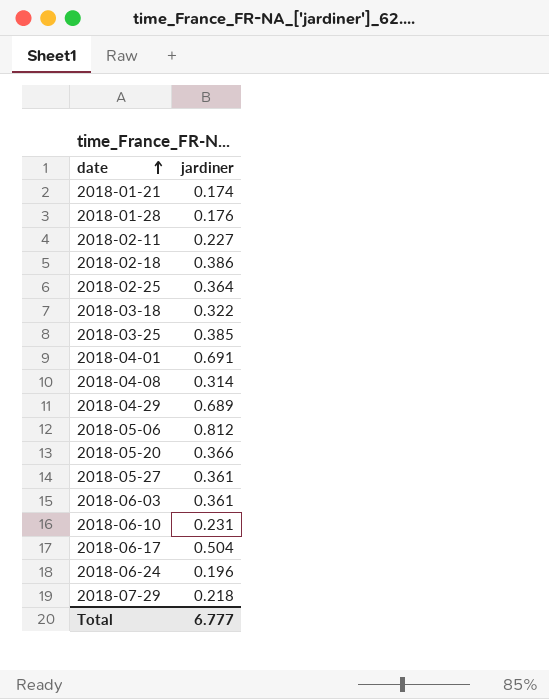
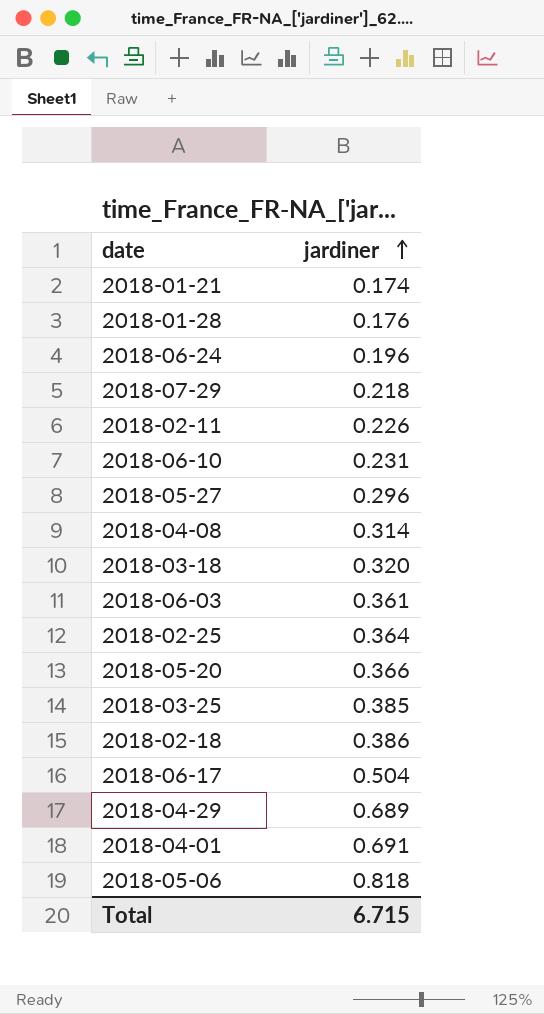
row order: date ascending -> jardiner ascending
2018-02-11 | jardiner: 0.227 -> 0.226
2018-05-27 | jardiner: 0.361 -> 0.296
2018-03-18 | jardiner: 0.322 -> 0.320
2018-05-06 | jardiner: 0.812 -> 0.818
Total | jardiner: 6.777 -> 6.715

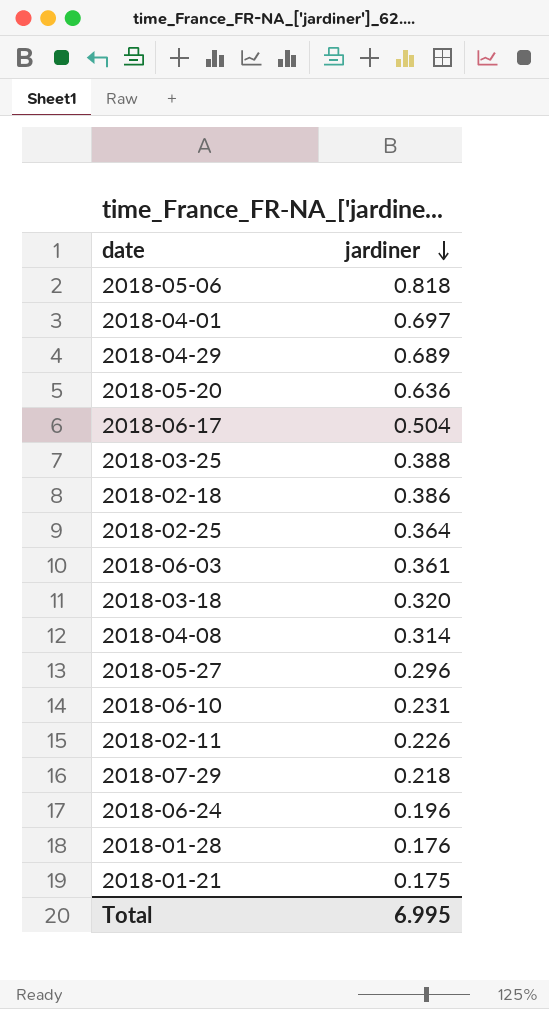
row order: jardiner ascending -> jardiner descending
2018-04-01 | jardiner: 0.691 -> 0.697
2018-05-20 | jardiner: 0.366 -> 0.636
2018-03-25 | jardiner: 0.385 -> 0.388
2018-01-21 | jardiner: 0.174 -> 0.175
Total | jardiner: 6.715 -> 6.995

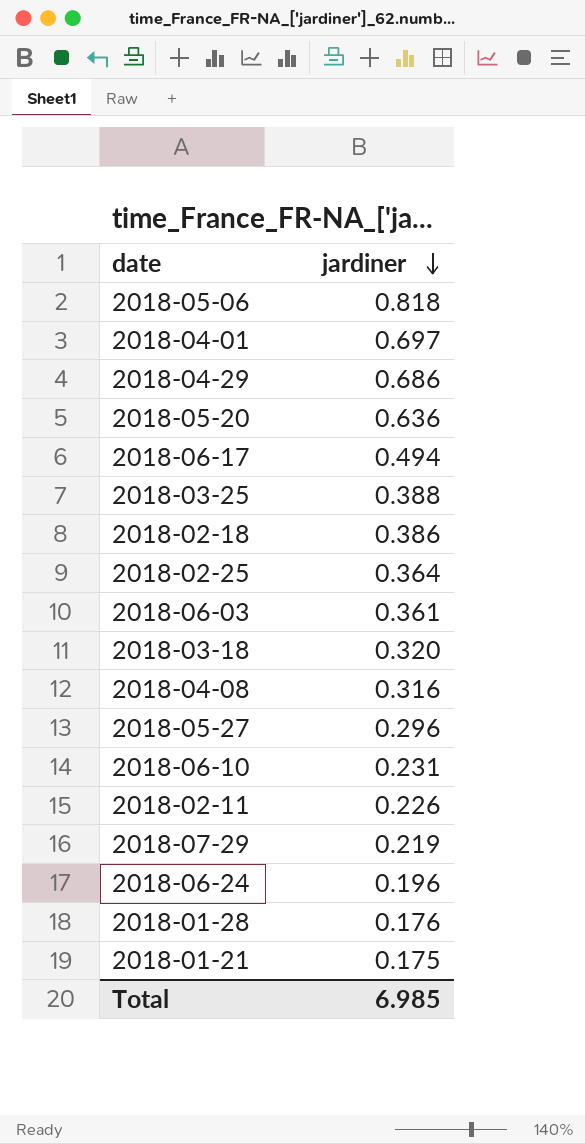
2018-04-29 | jardiner: 0.689 -> 0.686
2018-06-17 | jardiner: 0.504 -> 0.494
2018-04-08 | jardiner: 0.314 -> 0.316
2018-07-29 | jardiner: 0.218 -> 0.219
Total | jardiner: 6.995 -> 6.985

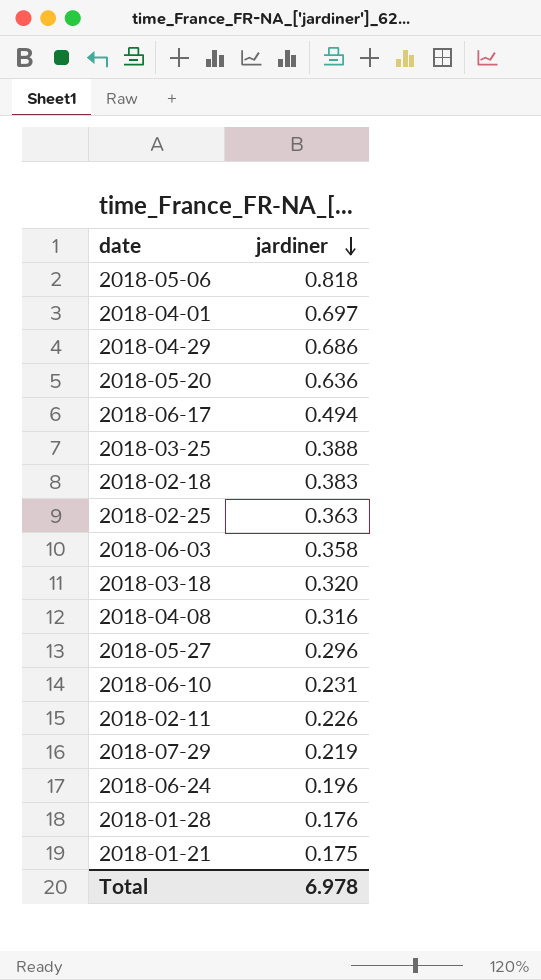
2018-02-18 | jardiner: 0.386 -> 0.383
2018-02-25 | jardiner: 0.364 -> 0.363
2018-06-03 | jardiner: 0.361 -> 0.358
Total | jardiner: 6.985 -> 6.978

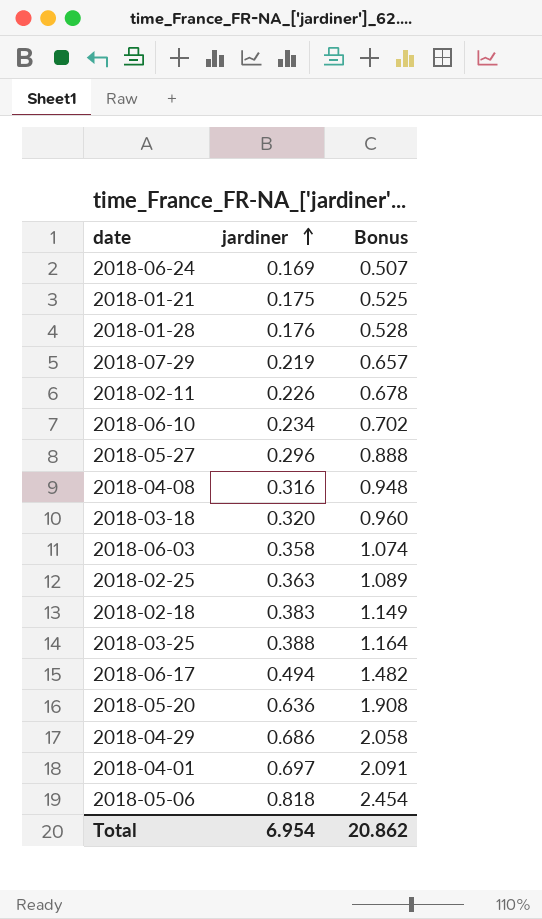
row order: jardiner descending -> jardiner ascending
column Bonus | formula: none -> [jardiner] * 3
2018-06-24 | jardiner: 0.196 -> 0.169
2018-06-10 | jardiner: 0.231 -> 0.234
Total | jardiner: 6.978 -> 6.954

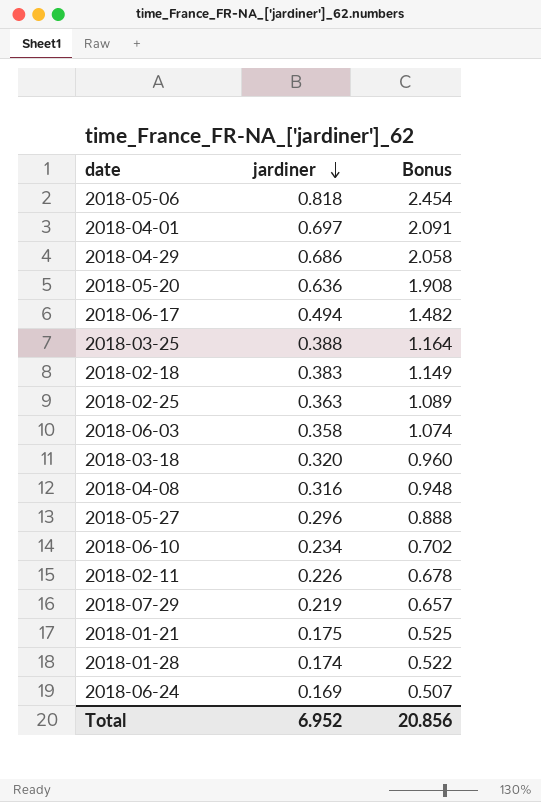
row order: jardiner ascending -> jardiner descending
2018-01-28 | jardiner: 0.176 -> 0.174
2018-01-28 | Bonus: 0.528 -> 0.522
Total | jardiner: 6.954 -> 6.952
Total | Bonus: 20.862 -> 20.856

